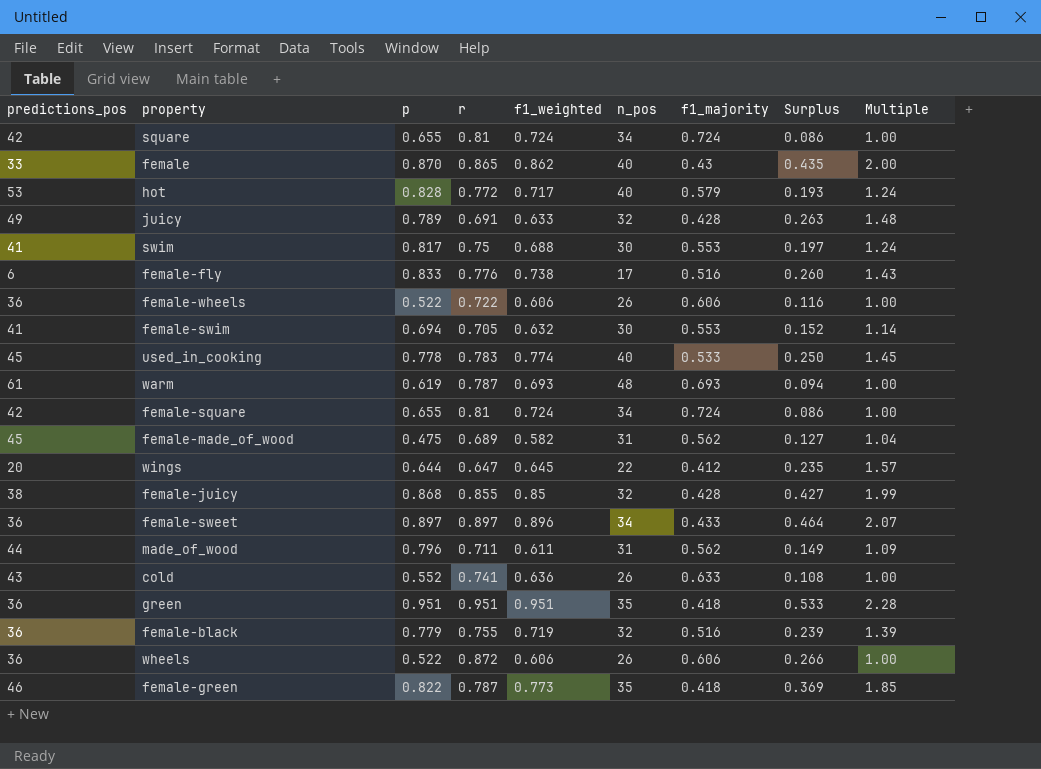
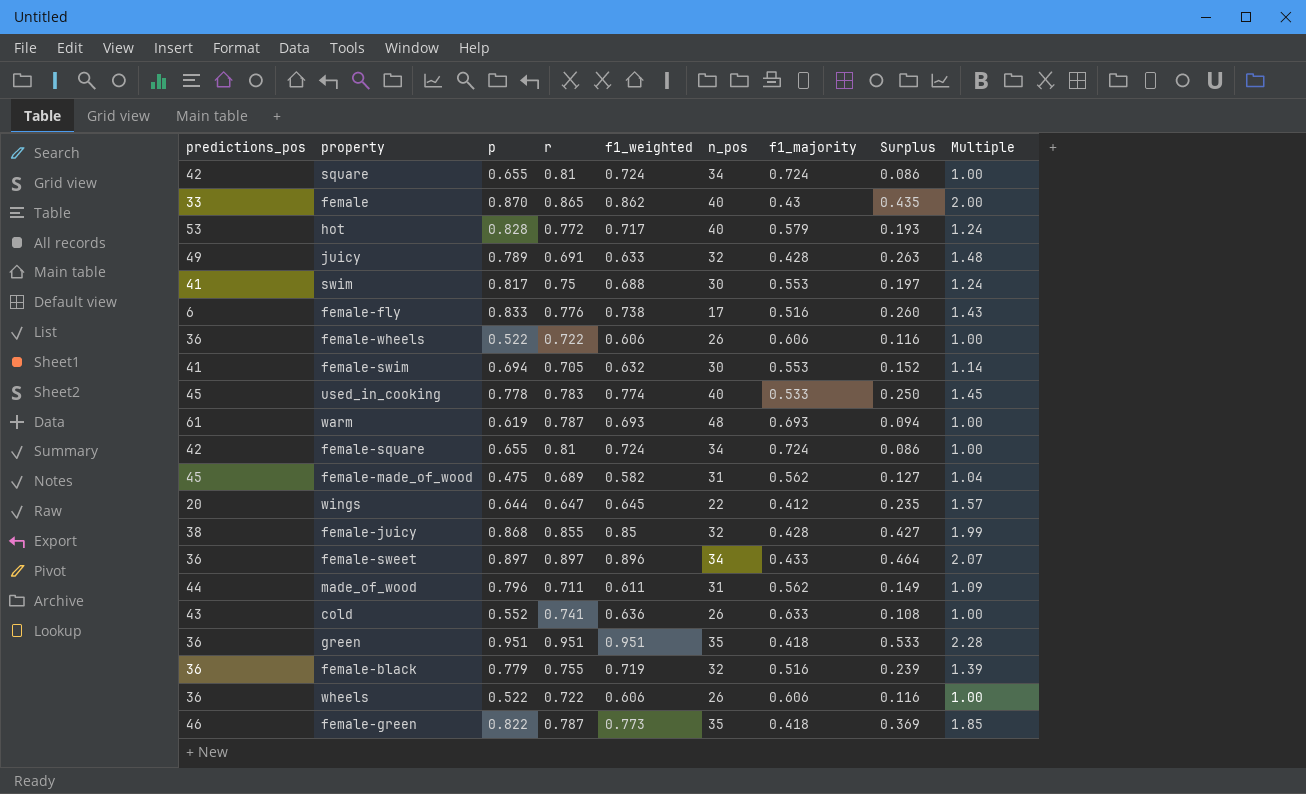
wheels | r: 0.872 -> 0.722
wheels | Surplus: 0.266 -> 0.116

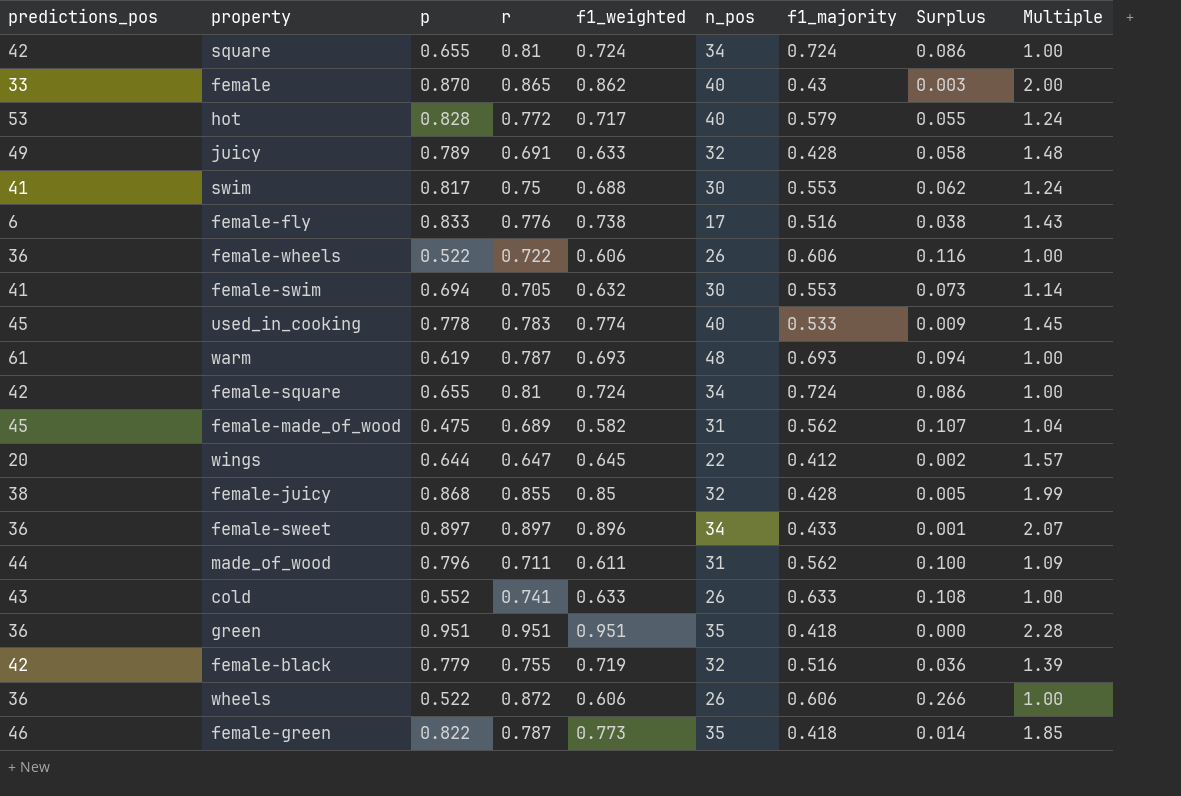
column Surplus | formula: [r] - [f1_majority] -> [r] - [f1_weighted]
cold | f1_weighted: 0.636 -> 0.633
female-black | predictions_pos: 36 -> 42
wheels | r: 0.722 -> 0.872

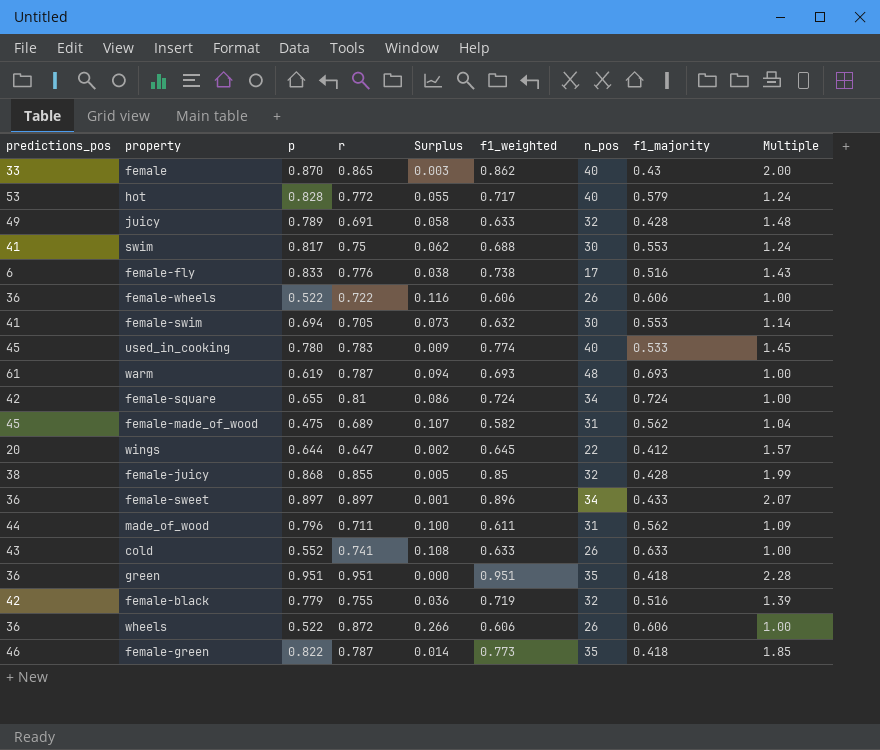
column Surplus | position: 8 -> 5
row square: 42 | 0.655 | 0.81 | 0.724 | 34 | 0.724 | 0.086 | 1.00 -> none
used_in_cooking | p: 0.778 -> 0.780

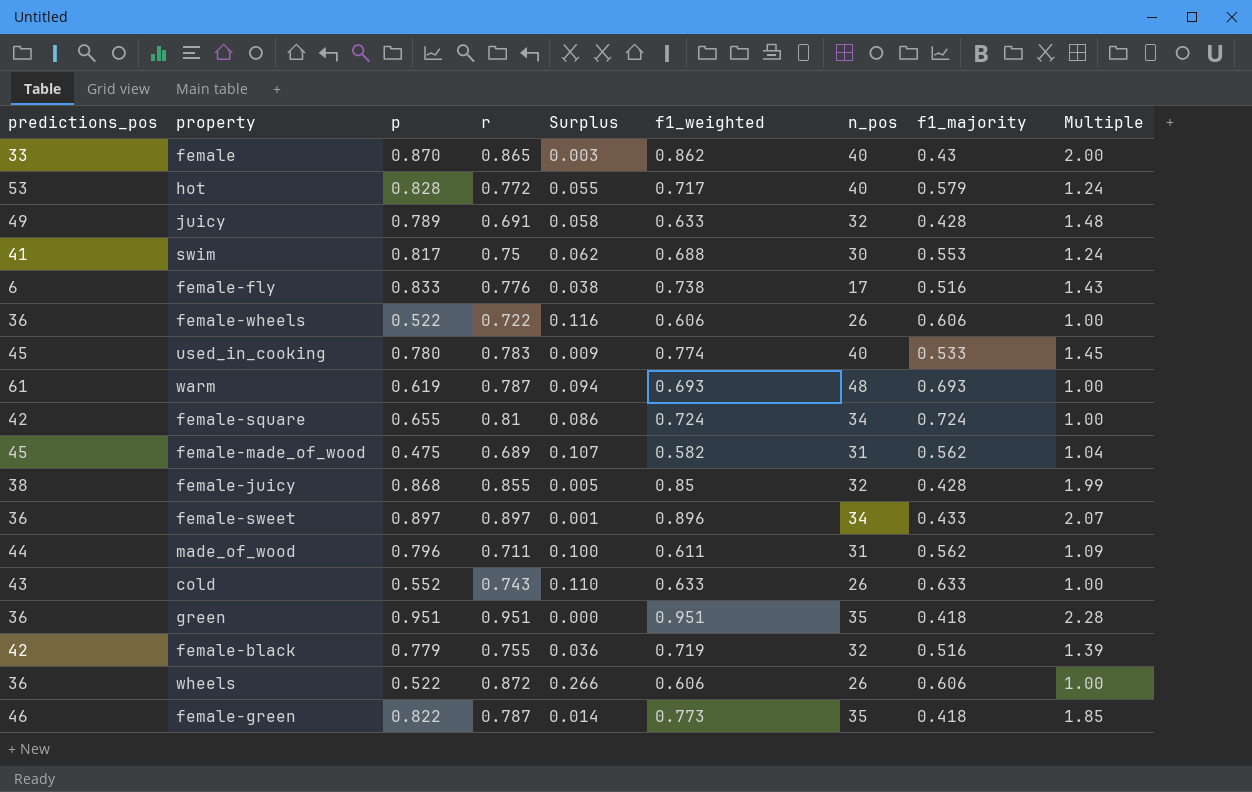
row female-swim: 41 | 0.694 | 0.705 | 0.073 | 0.632 | 30 | 0.553 | 1.14 -> none
row wings: 20 | 0.644 | 0.647 | 0.002 | 0.645 | 22 | 0.412 | 1.57 -> none
cold | r: 0.741 -> 0.743
cold | Surplus: 0.108 -> 0.110

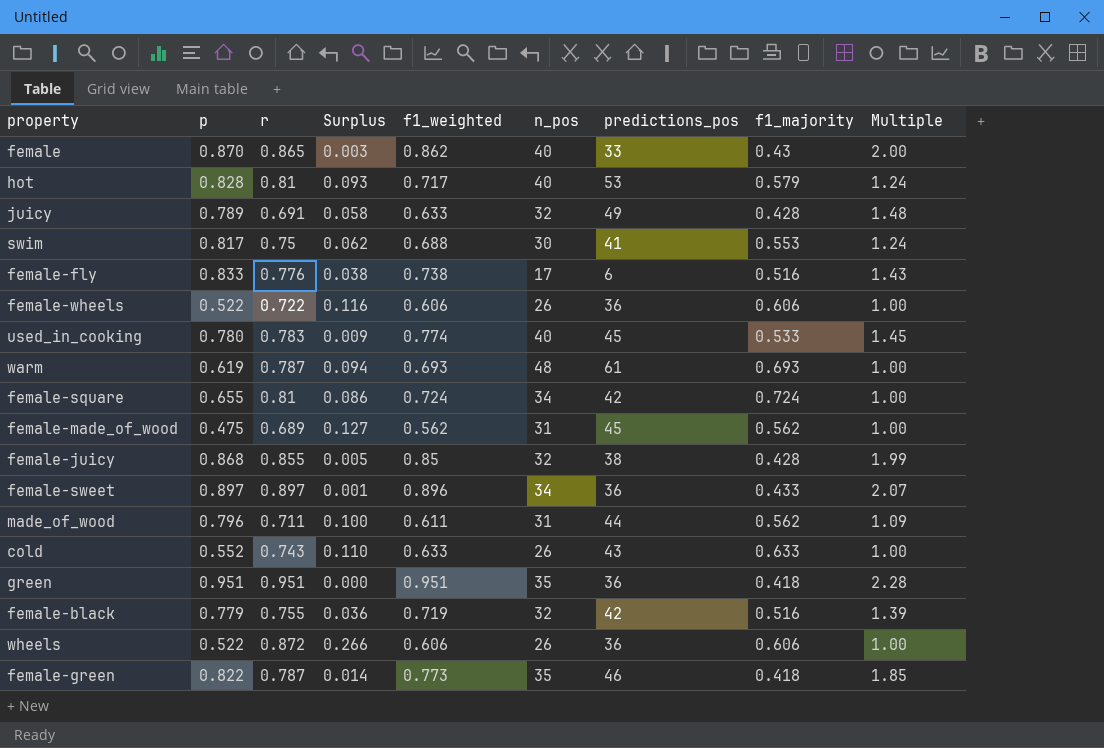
column predictions_pos | position: 1 -> 7
hot | r: 0.772 -> 0.81
hot | Surplus: 0.055 -> 0.093
female-made_of_wood | Surplus: 0.107 -> 0.127
female-made_of_wood | f1_weighted: 0.582 -> 0.562
female-made_of_wood | Multiple: 1.04 -> 1.00

